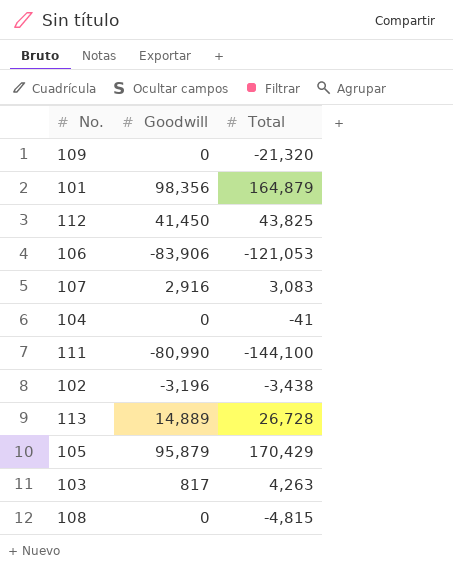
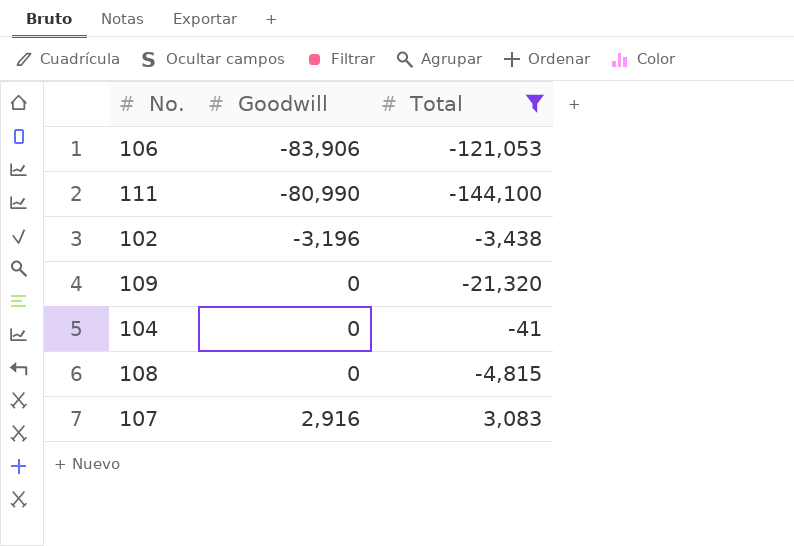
filter: none -> Total <= 3,083
row order: none -> Goodwill ascending

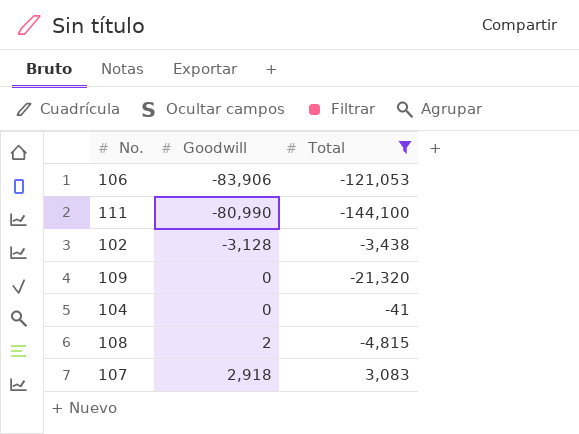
102 | Goodwill: -3,196 -> -3,128
108 | Goodwill: 0 -> 2
107 | Goodwill: 2,916 -> 2,918

